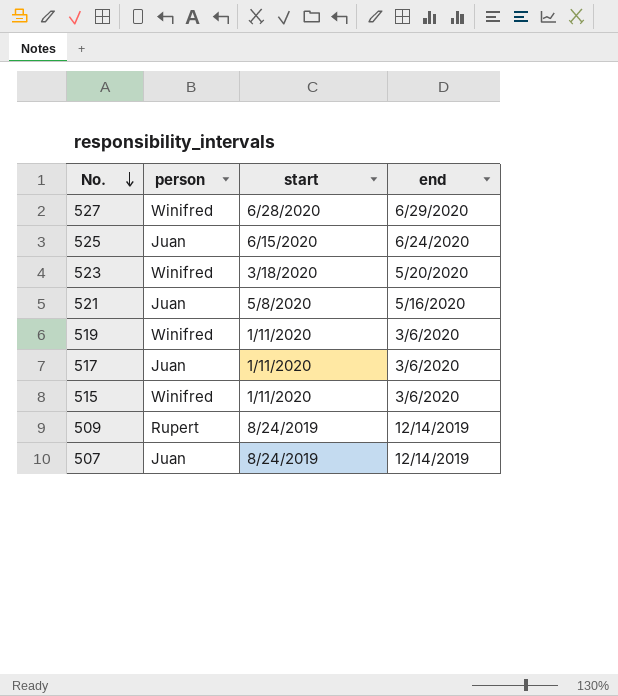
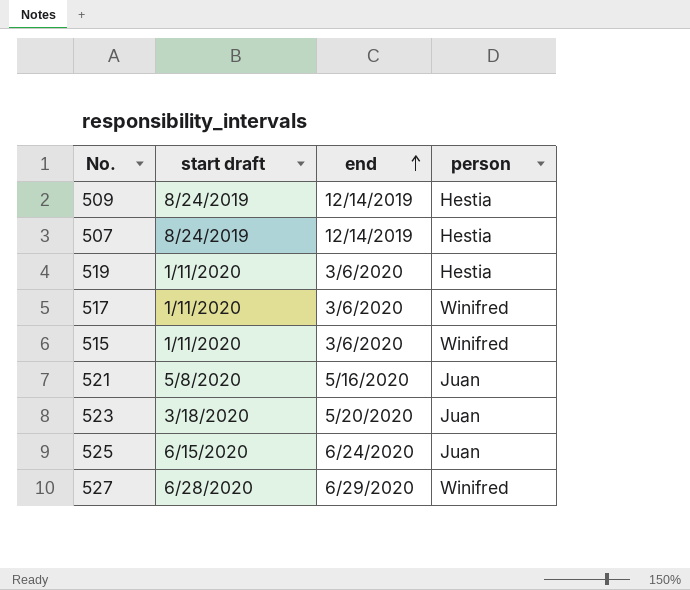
row order: No. descending -> end ascending
column name: start -> start draft
column person | position: 2 -> 4
509 | person: Rupert -> Hestia
507 | person: Juan -> Hestia
519 | person: Winifred -> Hestia
517 | person: Juan -> Winifred
523 | person: Winifred -> Juan

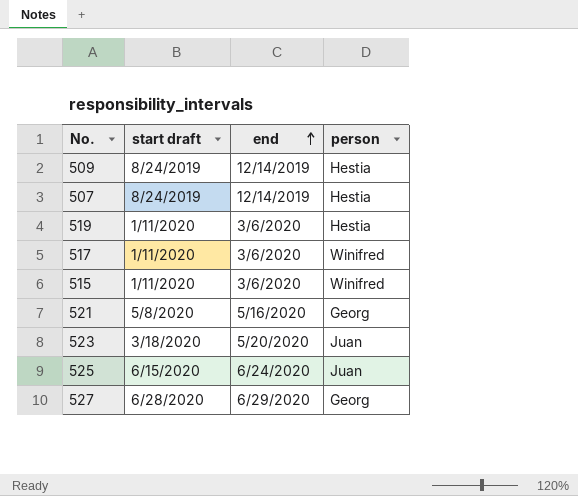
521 | person: Juan -> Georg
527 | person: Winifred -> Georg

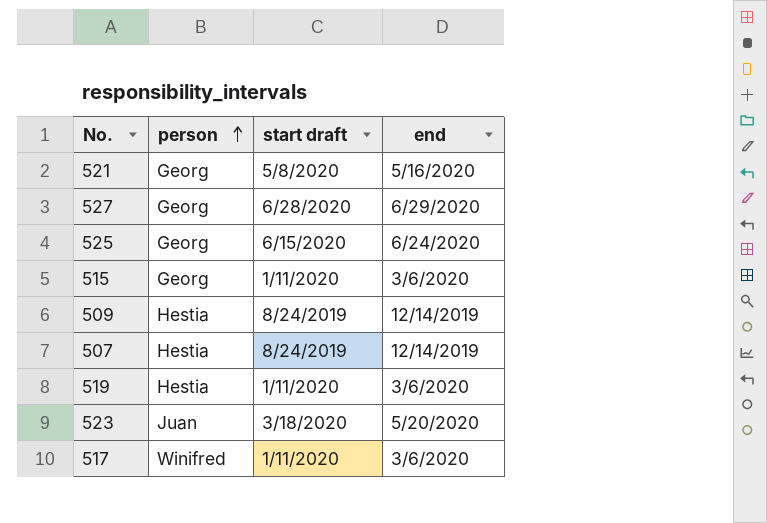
row order: end ascending -> person ascending
column person | position: 4 -> 2
525 | person: Juan -> Georg
515 | person: Winifred -> Georg

